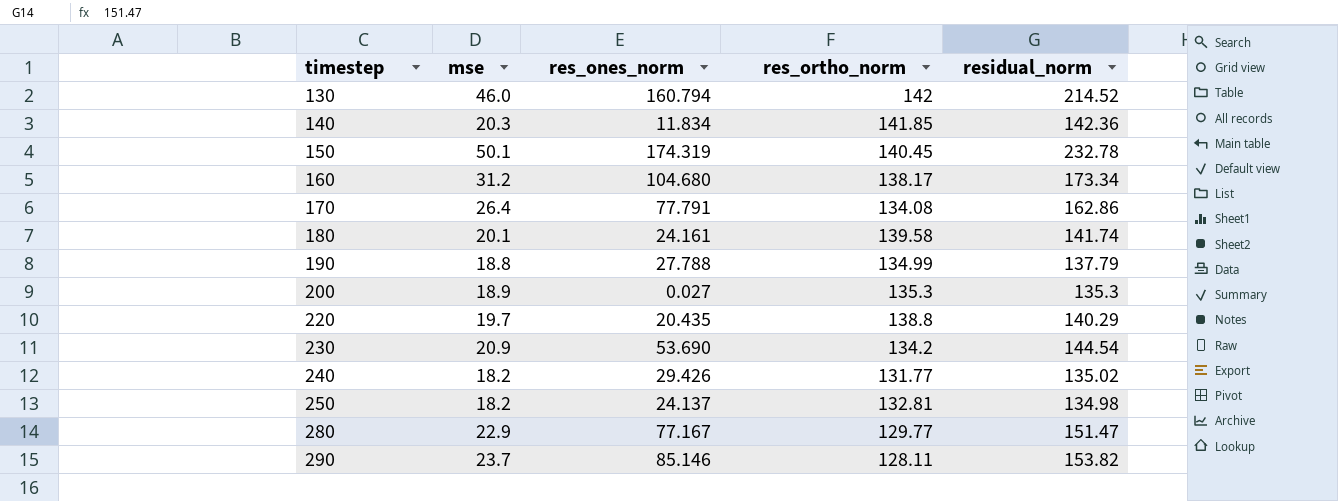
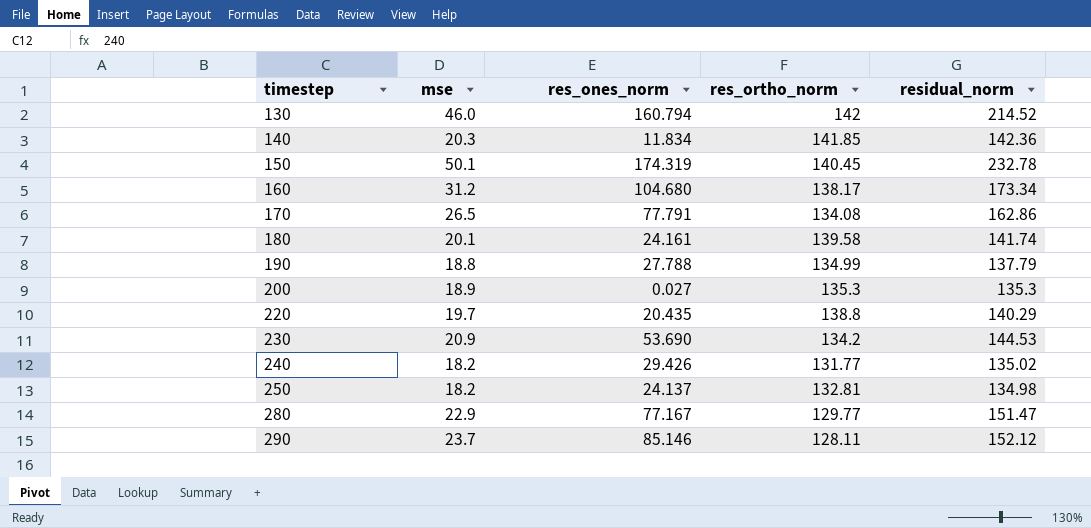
170 | mse: 26.4 -> 26.5
230 | residual_norm: 144.54 -> 144.53
290 | residual_norm: 153.82 -> 152.12

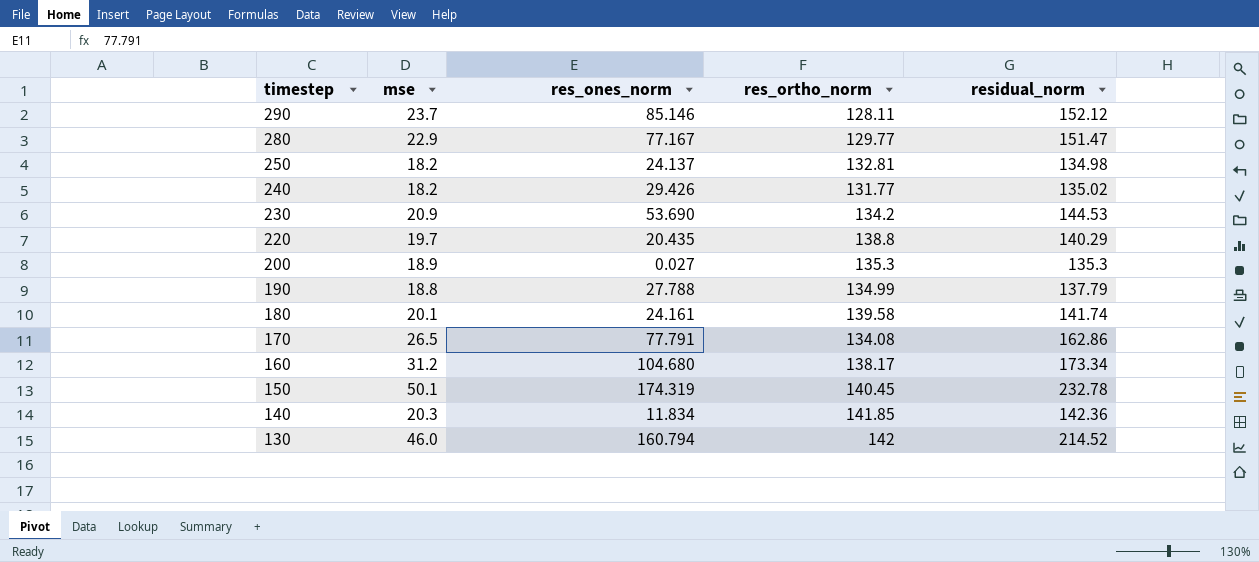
row order: timestep ascending -> timestep descending

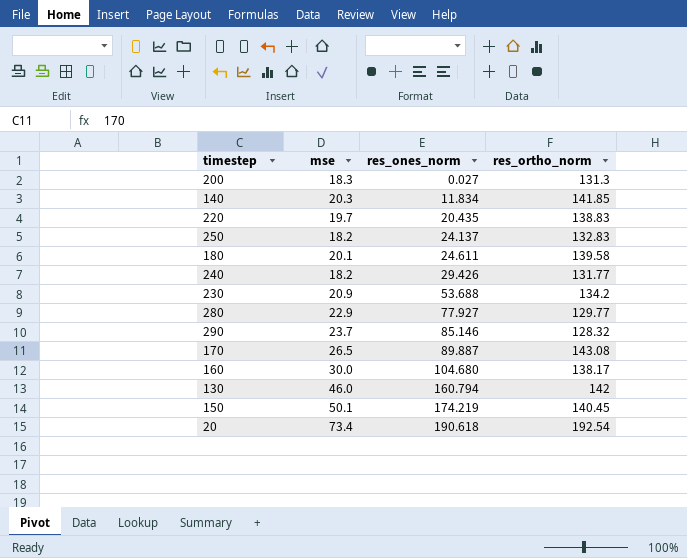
row order: timestep descending -> res_ones_norm ascending
column residual_norm | position: 5 -> none
row 190: 18.8 | 27.788 | 134.99 | 137.79 -> none
200 | mse: 18.9 -> 18.3
200 | res_ortho_norm: 135.3 -> 131.3
220 | res_ortho_norm: 138.8 -> 138.83
250 | res_ortho_norm: 132.81 -> 132.83
180 | res_ones_norm: 24.161 -> 24.611
230 | res_ones_norm: 53.690 -> 53.688
280 | res_ones_norm: 77.167 -> 77.927
290 | res_ortho_norm: 128.11 -> 128.32
170 | res_ones_norm: 77.791 -> 89.887
170 | res_ortho_norm: 134.08 -> 143.08
160 | mse: 31.2 -> 30.0
150 | res_ones_norm: 174.319 -> 174.219
row 20: none -> 73.4 | 190.618 | 192.54

